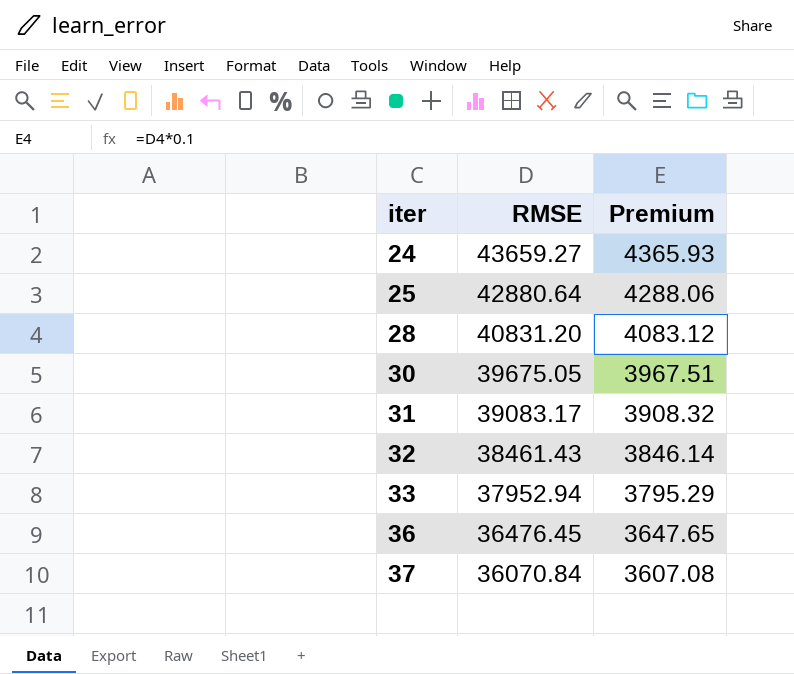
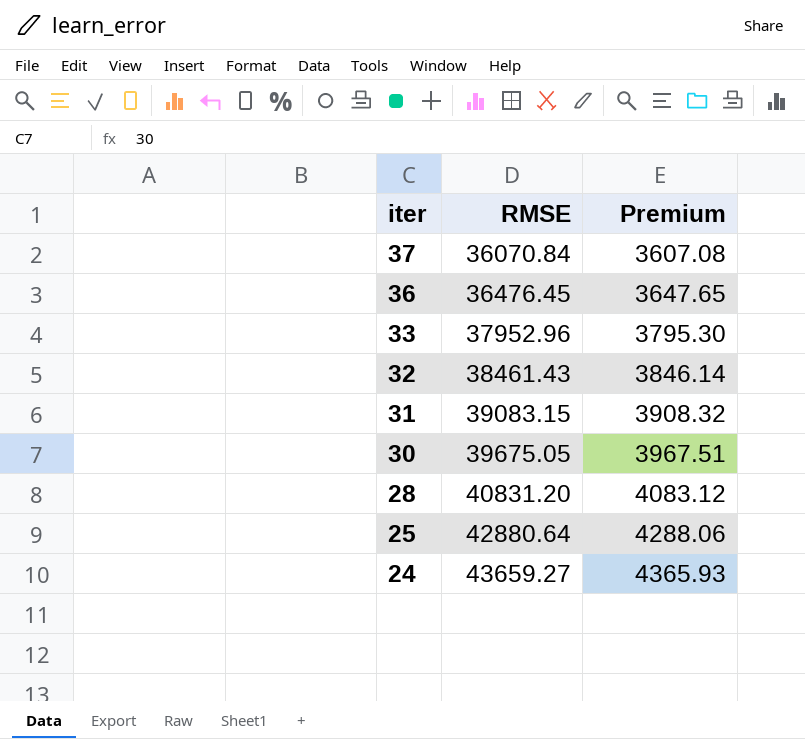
row order: iter ascending -> iter descending
33 | RMSE: 37952.94 -> 37952.96
33 | Premium: 3795.29 -> 3795.30
31 | RMSE: 39083.17 -> 39083.15

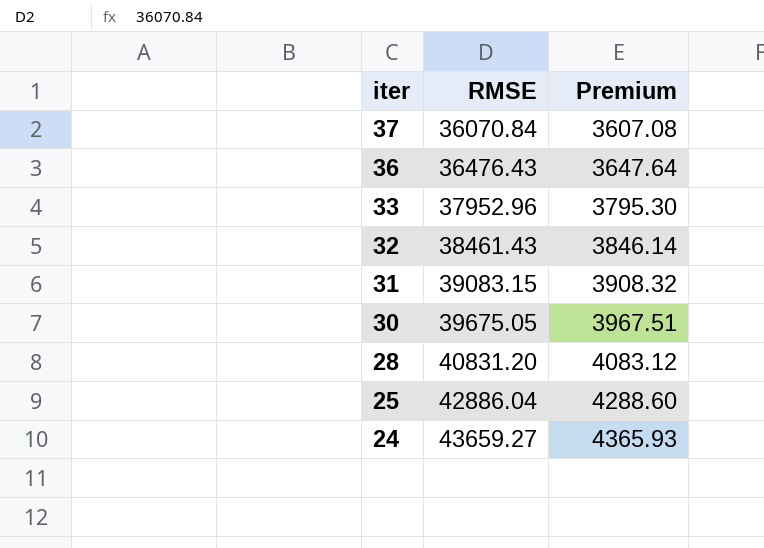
36 | RMSE: 36476.45 -> 36476.43
36 | Premium: 3647.65 -> 3647.64
25 | RMSE: 42880.64 -> 42886.04
25 | Premium: 4288.06 -> 4288.60

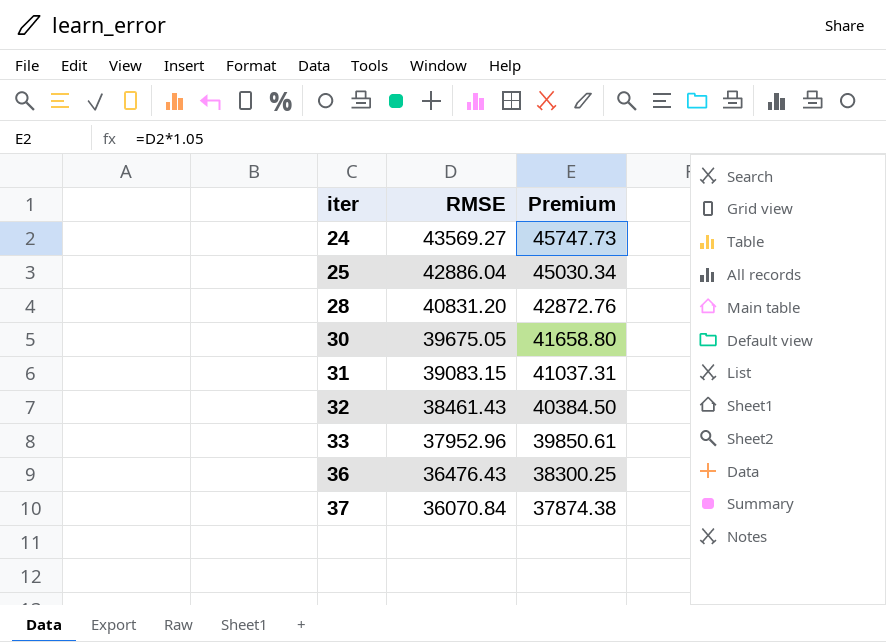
row order: iter descending -> iter ascending
column Premium | formula: [RMSE] * 0.1 -> [RMSE] * 1.05
24 | RMSE: 43659.27 -> 43569.27

